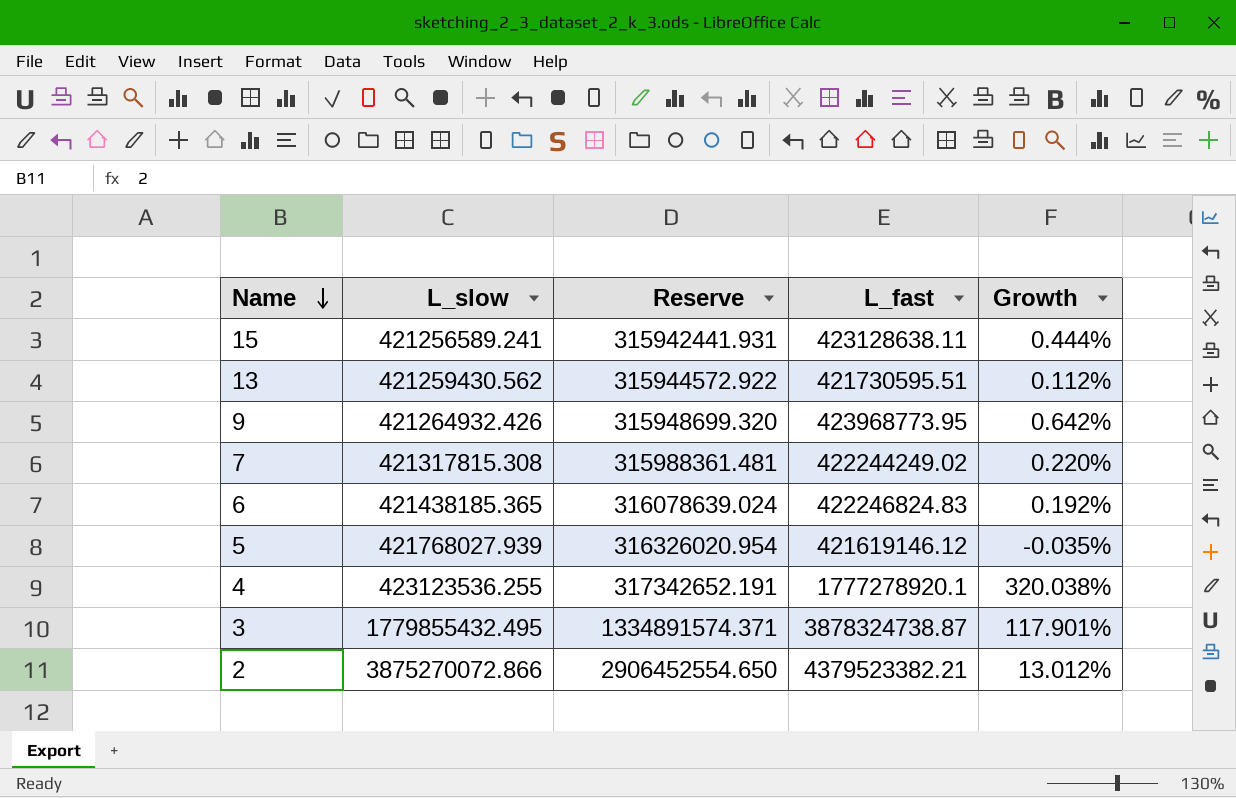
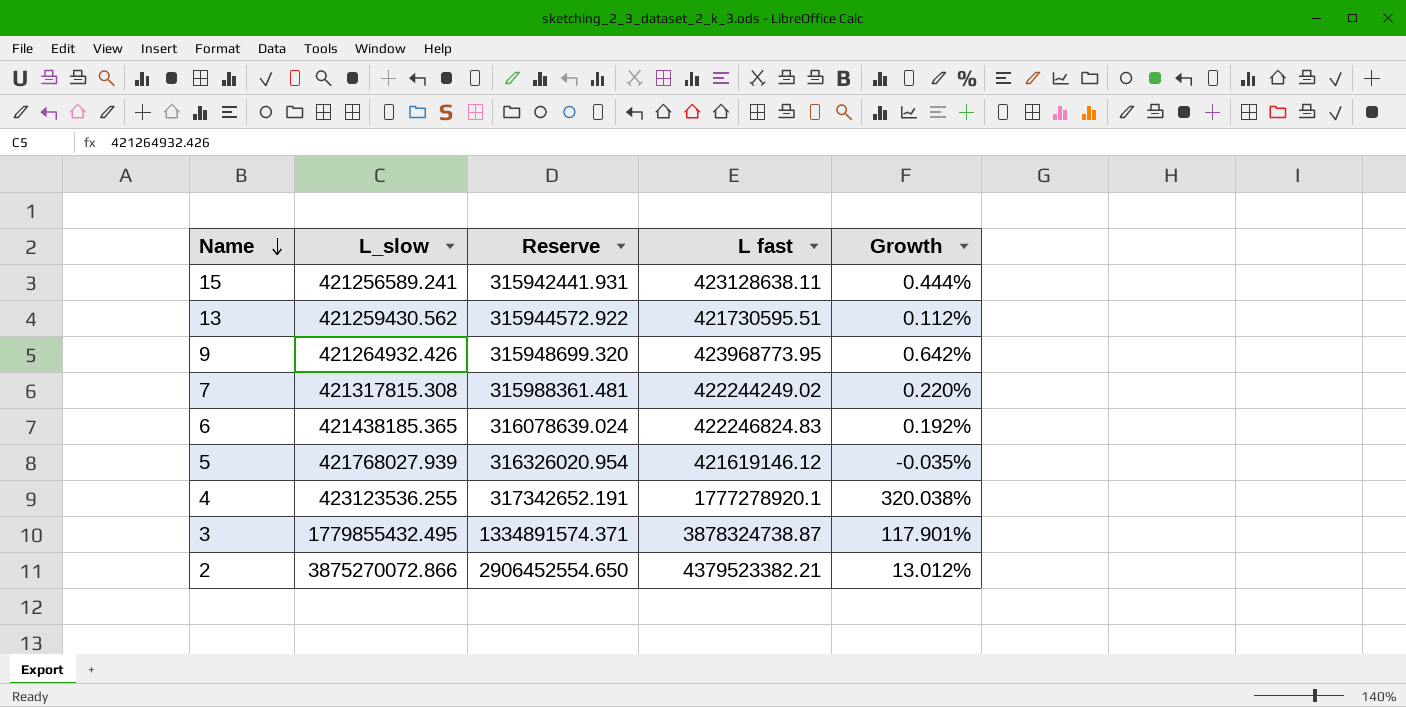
column name: L_fast -> L fast

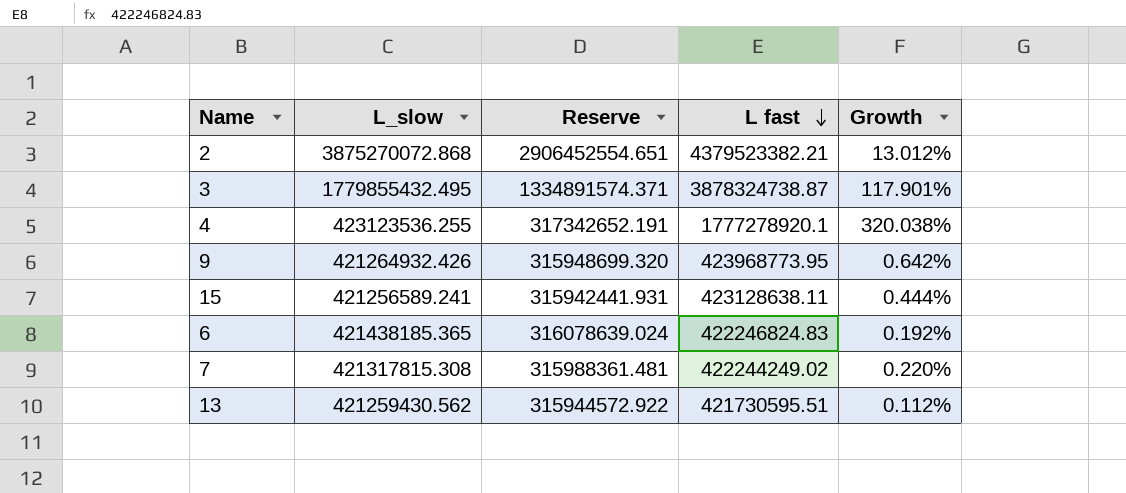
row order: Name descending -> L fast descending
row 5: 421768027.939 | 316326020.954 | 421619146.12 | -0.035% -> none
2 | L_slow: 3875270072.866 -> 3875270072.868
2 | Reserve: 2906452554.650 -> 2906452554.651

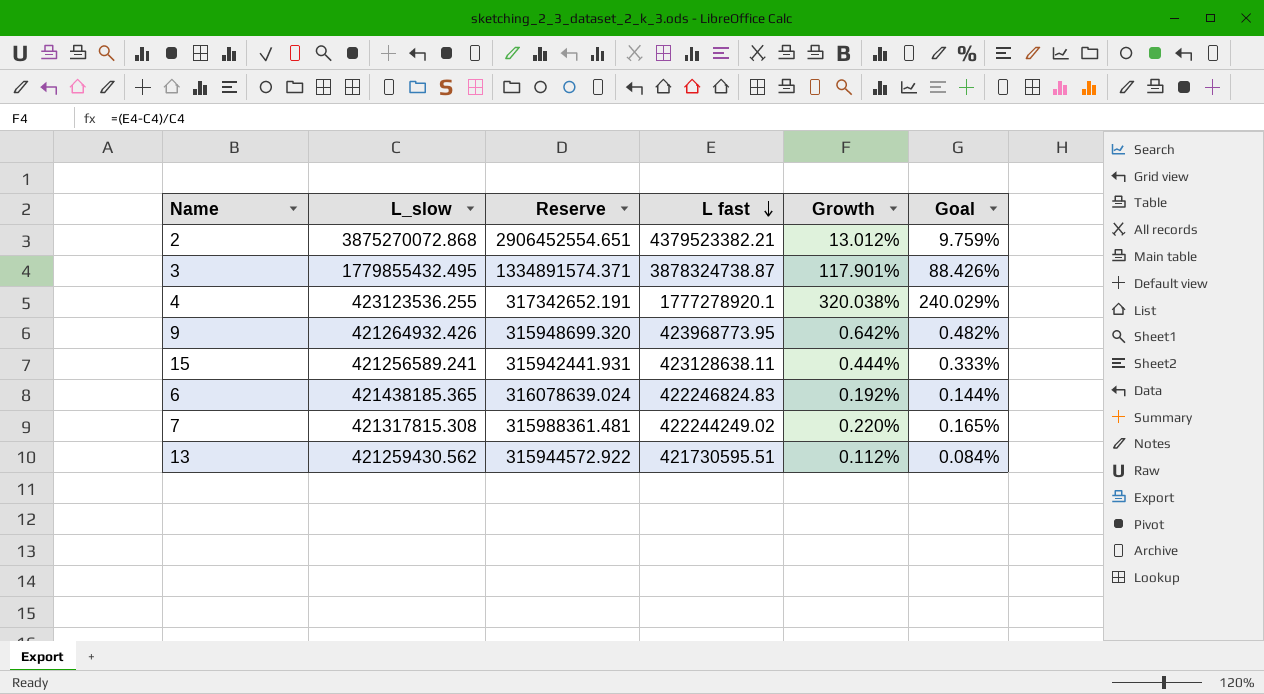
column Goal | formula: none -> [Growth] * 0.75

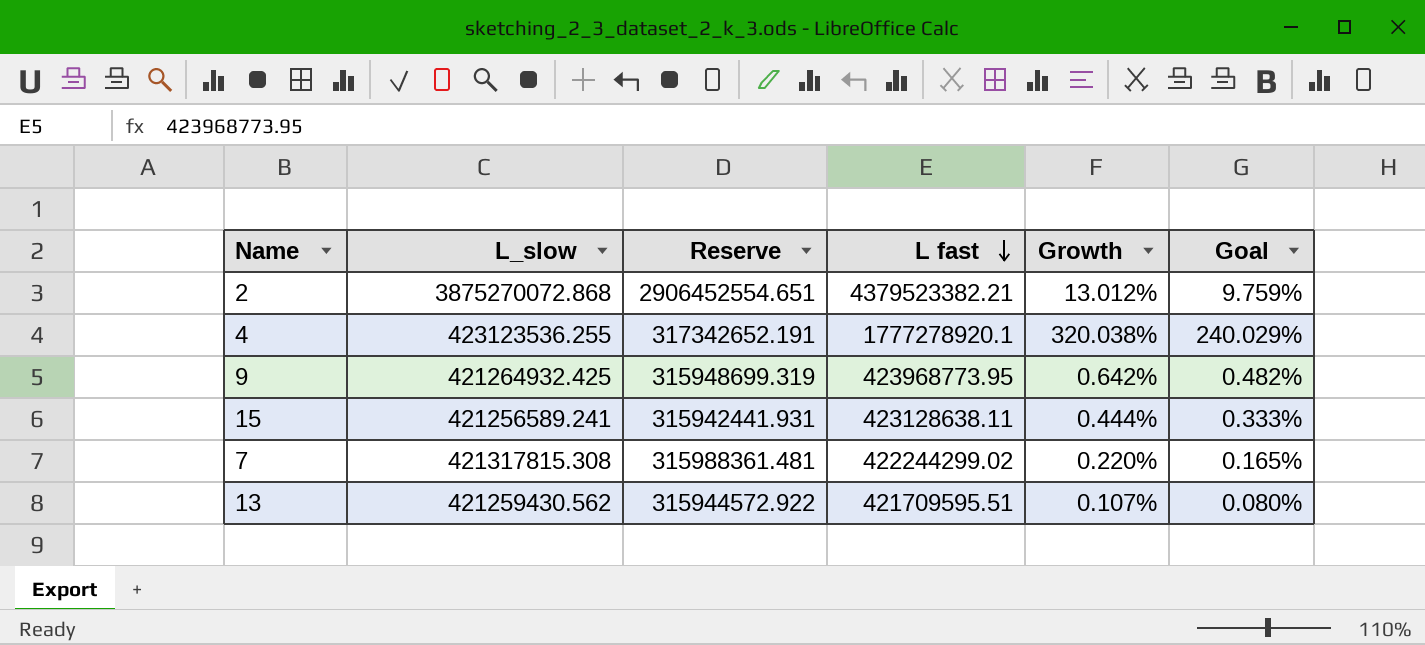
row 3: 1779855432.495 | 1334891574.371 | 3878324738.87 | 117.901% | 88.426% -> none
row 6: 421438185.365 | 316078639.024 | 422246824.83 | 0.192% | 0.144% -> none
9 | L_slow: 421264932.426 -> 421264932.425
9 | Reserve: 315948699.320 -> 315948699.319
7 | L fast: 422244249.02 -> 422244299.02
13 | L fast: 421730595.51 -> 421709595.51
13 | Growth: 0.112% -> 0.107%
13 | Goal: 0.084% -> 0.080%

